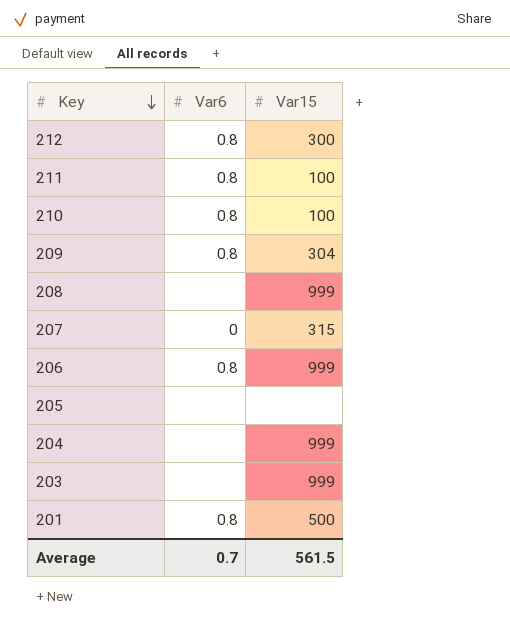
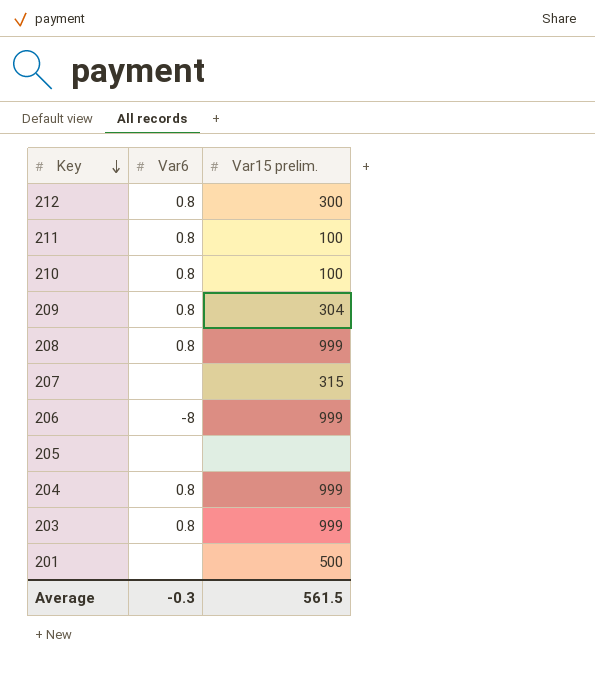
column name: Var15 -> Var15 prelim.
208 | Var6: none -> 0.8
207 | Var6: 0 -> none
206 | Var6: 0.8 -> -8
204 | Var6: none -> 0.8
203 | Var6: none -> 0.8
201 | Var6: 0.8 -> none
Average | Var6: 0.7 -> -0.3

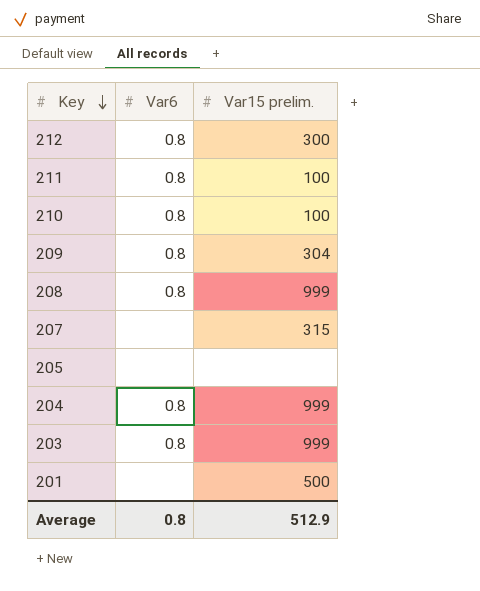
row 206: -8 | 999 -> none
Average | Var6: -0.3 -> 0.8
Average | Var15 prelim.: 561.5 -> 512.9

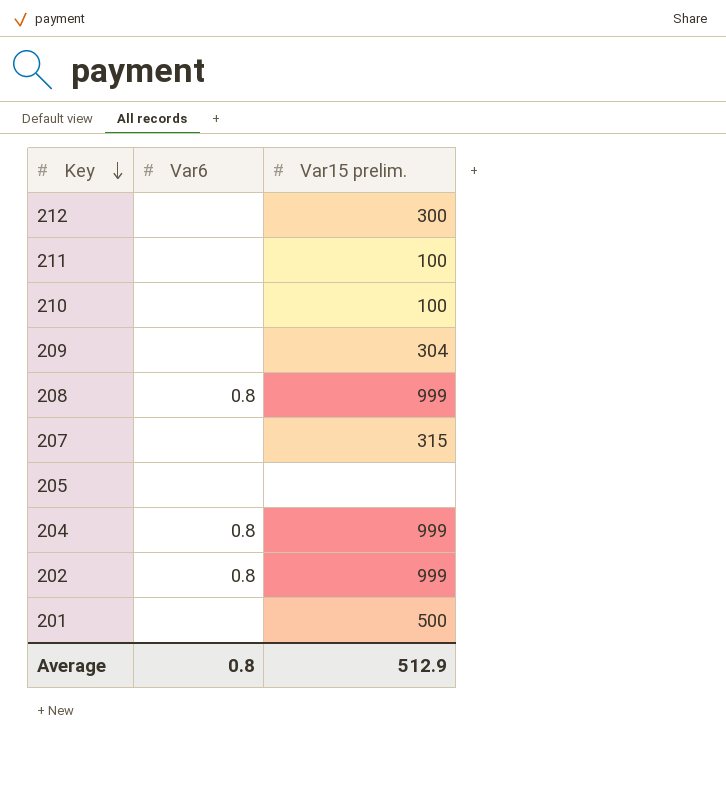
row 203: 0.8 | 999 -> none
212 | Var6: 0.8 -> none
211 | Var6: 0.8 -> none
210 | Var6: 0.8 -> none
209 | Var6: 0.8 -> none
row 202: none -> 0.8 | 999

